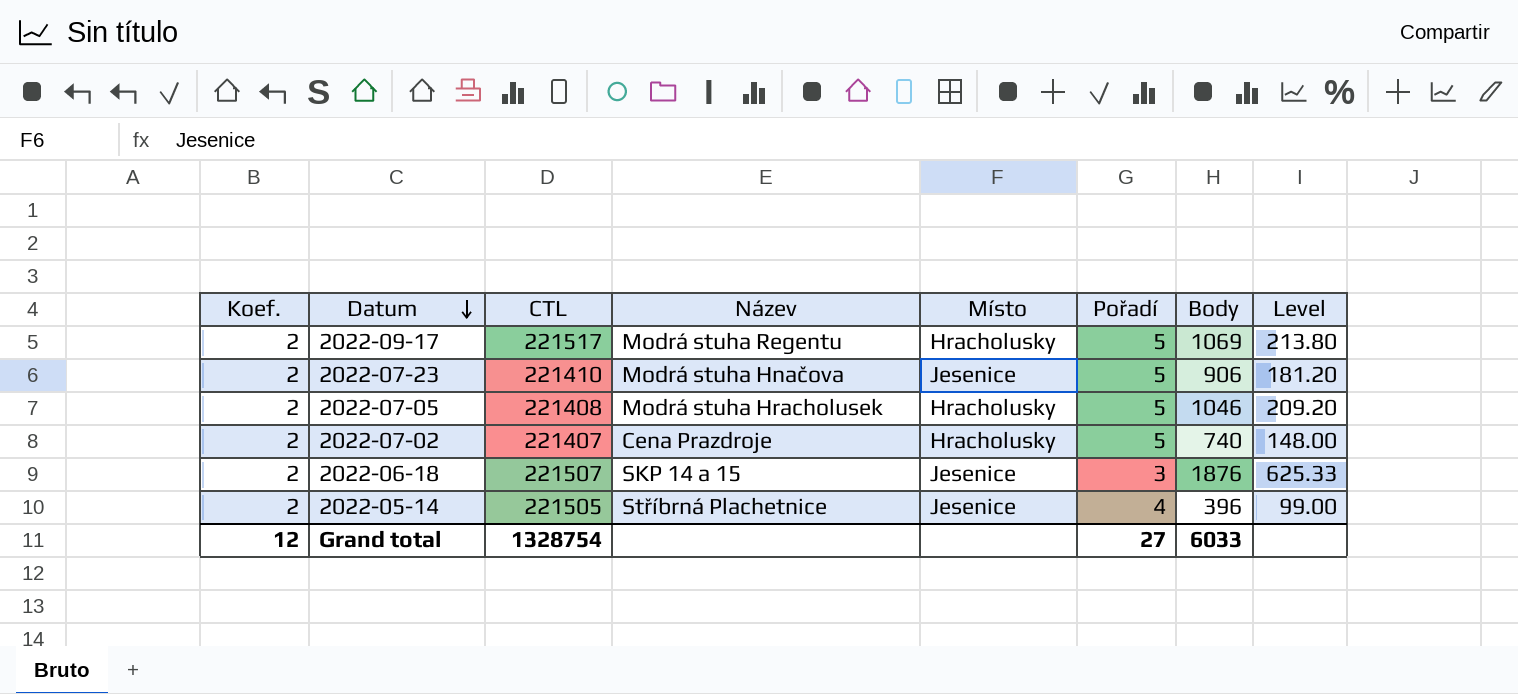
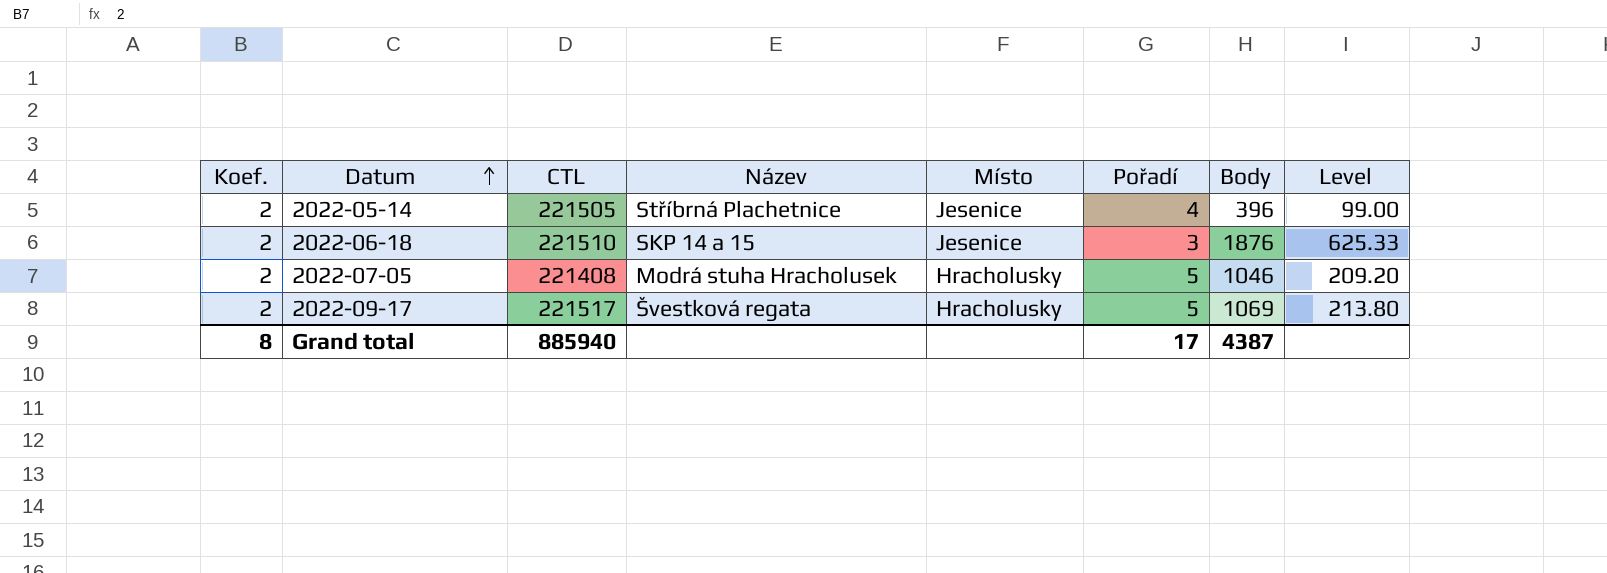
row order: Datum descending -> Datum ascending
row 2022-07-23: 2 | 221410 | Modrá stuha Hnačova | Jesenice | 5 | 906 | 181.20 -> none
row 2022-07-02: 2 | 221407 | Cena Prazdroje | Hracholusky | 5 | 740 | 148.00 -> none
2022-06-18 | CTL: 221507 -> 221510
2022-09-17 | Název: Modrá stuha Regentu -> Švestková regata
Grand total | Koef.: 12 -> 8
Grand total | CTL: 1328754 -> 885940
Grand total | Pořadí: 27 -> 17
Grand total | Body: 6033 -> 4387

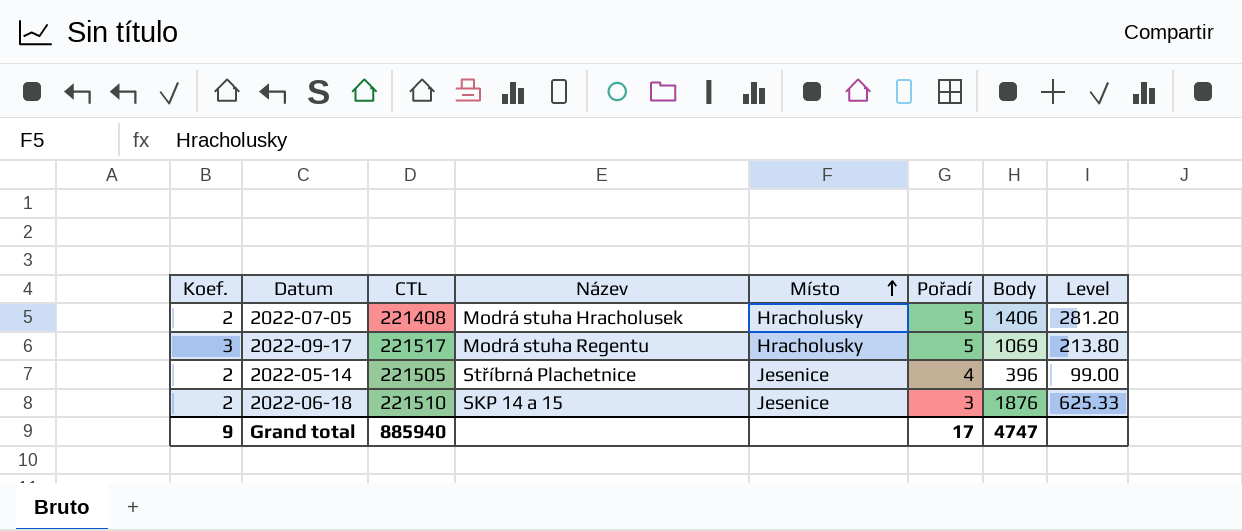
row order: Datum ascending -> Místo ascending
2022-07-05 | Body: 1046 -> 1406
2022-07-05 | Level: 209.20 -> 281.20
2022-09-17 | Koef.: 2 -> 3
2022-09-17 | Název: Švestková regata -> Modrá stuha Regentu
Grand total | Koef.: 8 -> 9
Grand total | Body: 4387 -> 4747

